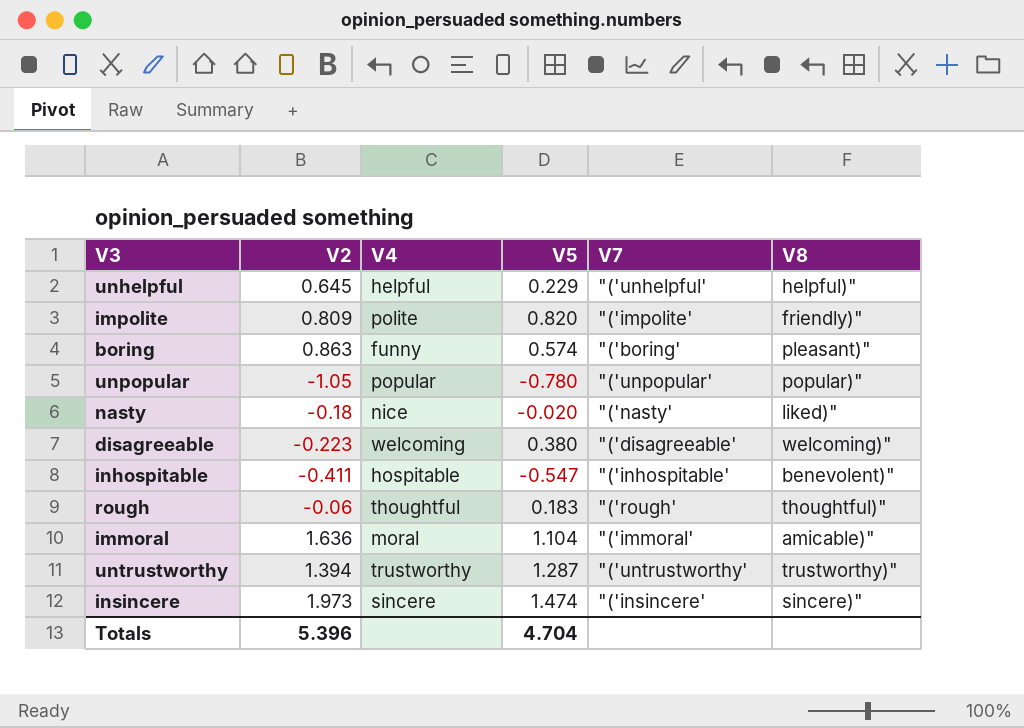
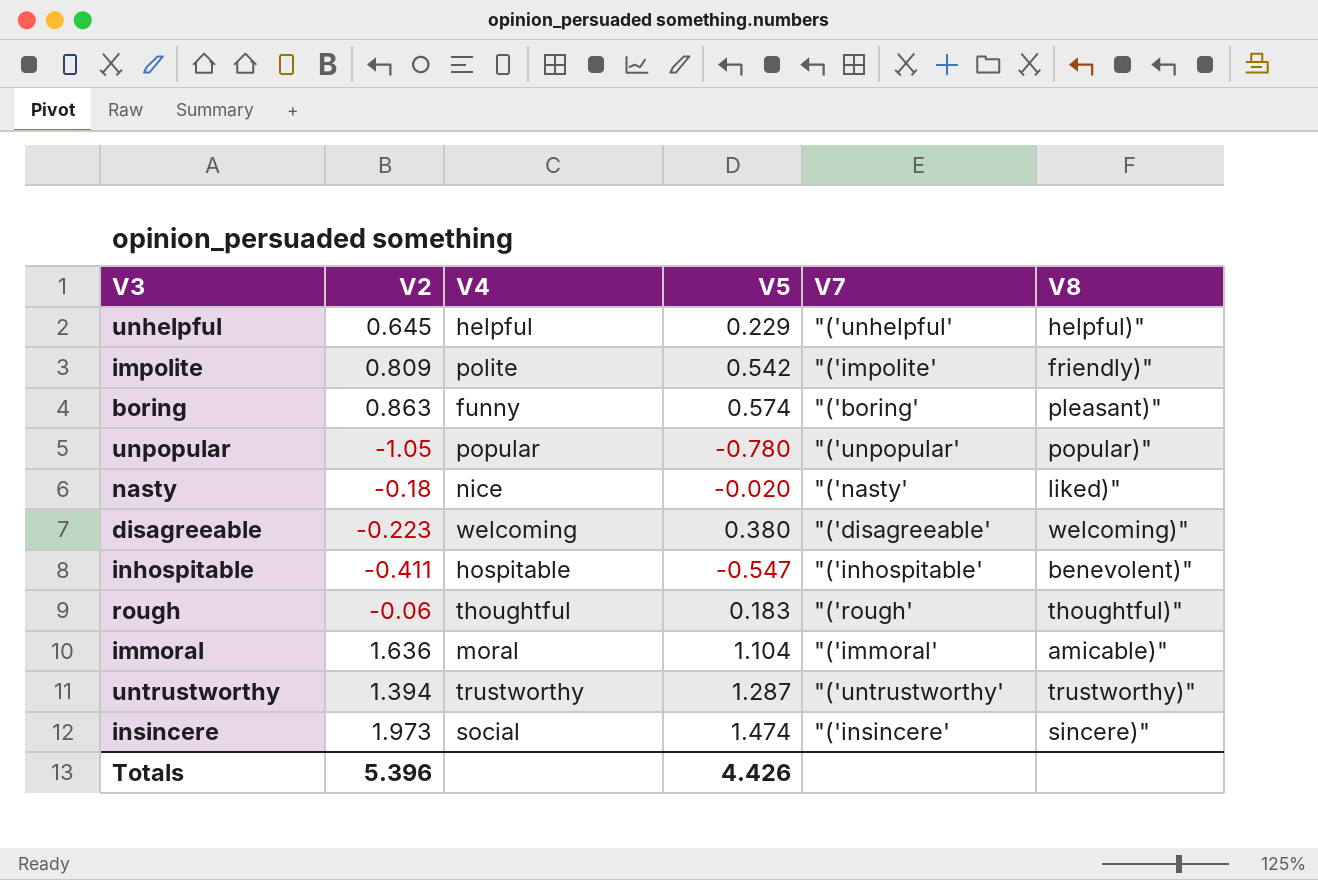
impolite | V5: 0.820 -> 0.542
insincere | V4: sincere -> social
Totals | V5: 4.704 -> 4.426

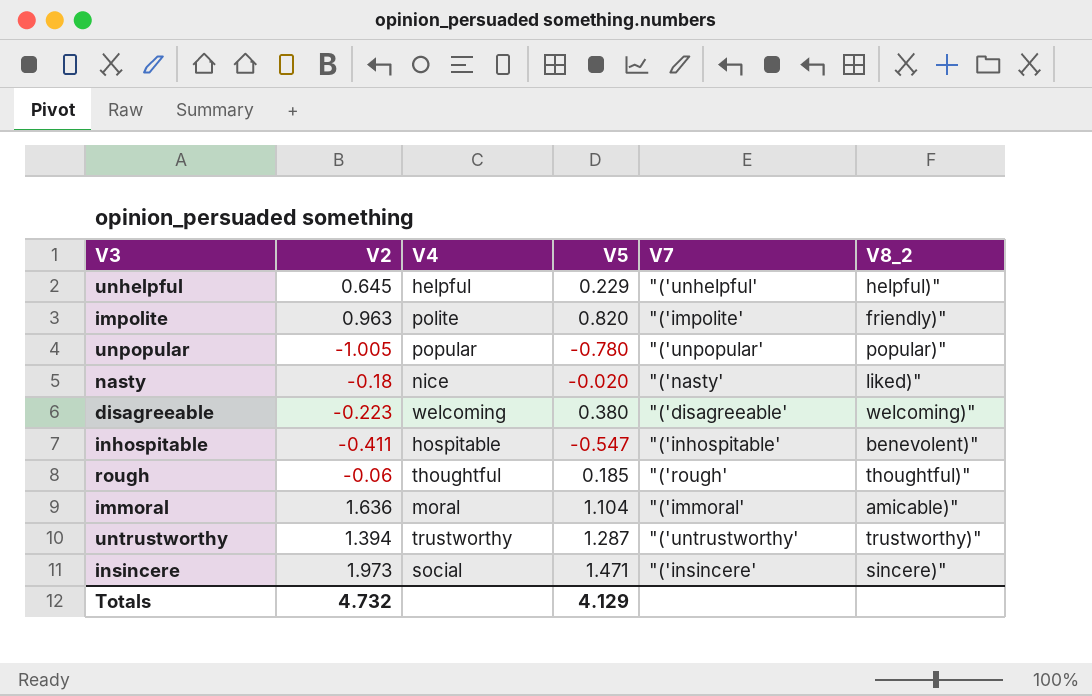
column name: V8 -> V8_2
row boring: 0.863 | funny | 0.574 | "('boring' | pleasant)" -> none
impolite | V2: 0.809 -> 0.963
impolite | V5: 0.542 -> 0.820
unpopular | V2: -1.05 -> -1.005
rough | V5: 0.183 -> 0.185
insincere | V5: 1.474 -> 1.471
Totals | V2: 5.396 -> 4.732
Totals | V5: 4.426 -> 4.129

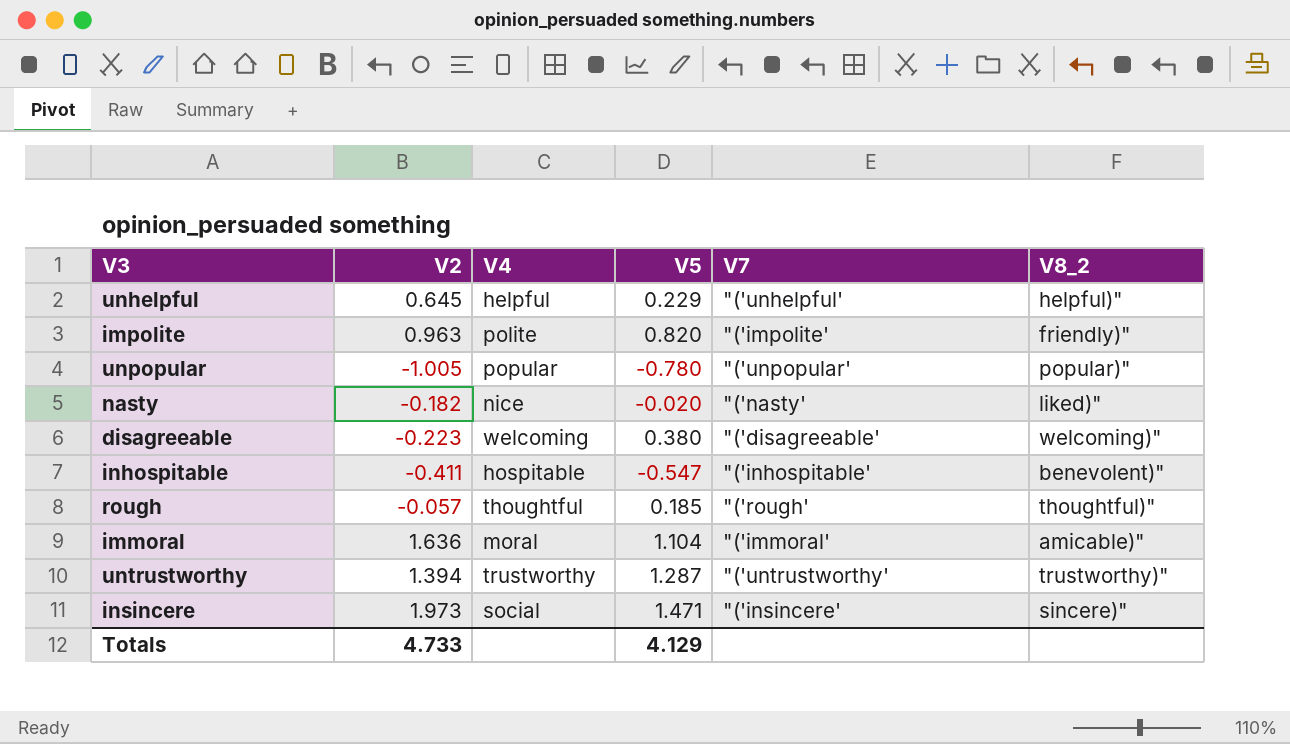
nasty | V2: -0.18 -> -0.182
rough | V2: -0.06 -> -0.057
Totals | V2: 4.732 -> 4.733

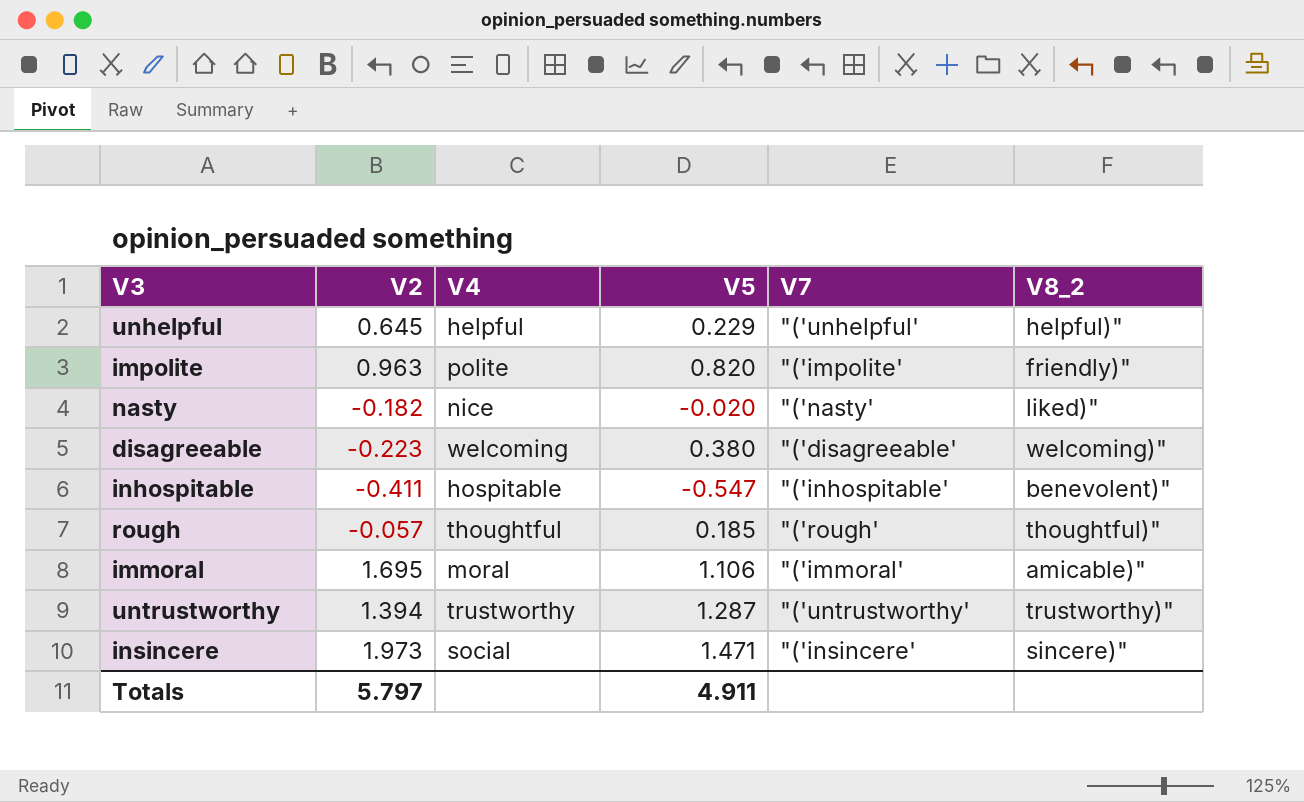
row unpopular: -1.005 | popular | -0.780 | "('unpopular' | popular)" -> none
immoral | V2: 1.636 -> 1.695
immoral | V5: 1.104 -> 1.106
Totals | V2: 4.733 -> 5.797
Totals | V5: 4.129 -> 4.911

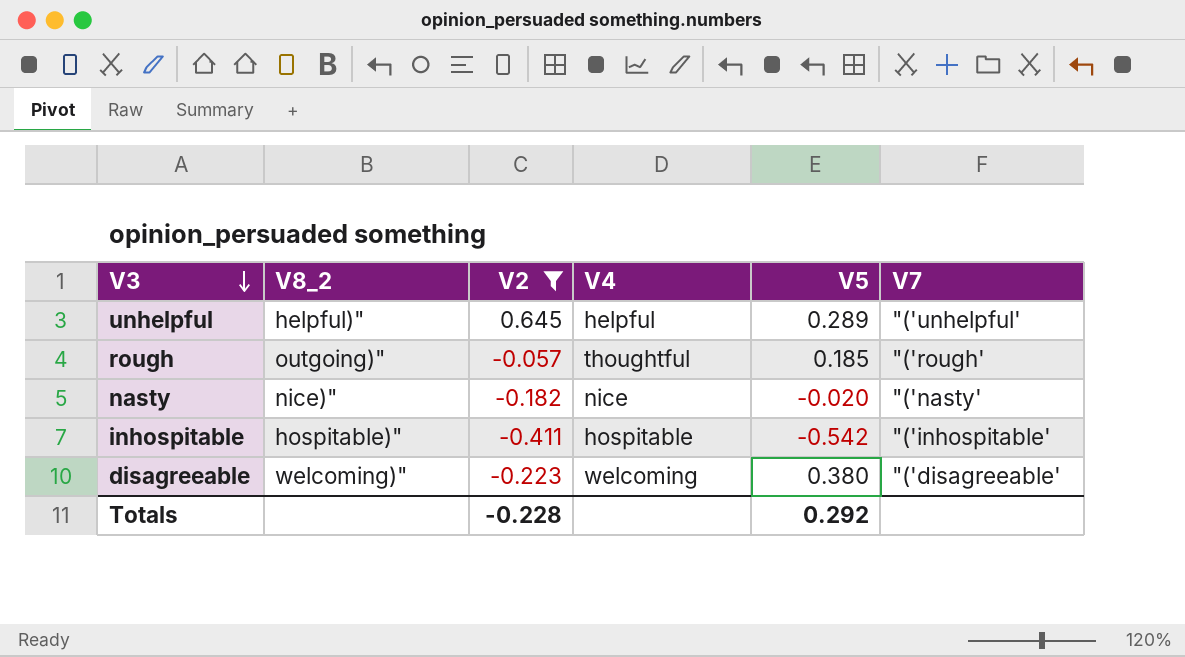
filter: none -> V2 <= 0.645
row order: none -> V3 descending
column V8_2 | position: 6 -> 2
unhelpful | V5: 0.229 -> 0.289
rough | V8_2: thoughtful)" -> outgoing)"
nasty | V8_2: liked)" -> nice)"
inhospitable | V8_2: benevolent)" -> hospitable)"
inhospitable | V5: -0.547 -> -0.542
Totals | V2: 5.797 -> -0.228
Totals | V5: 4.911 -> 0.292

